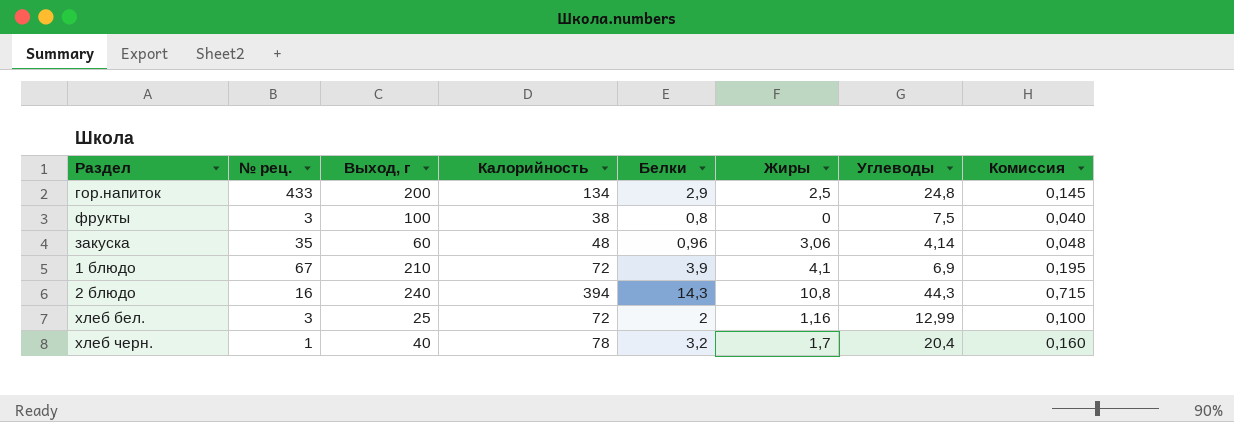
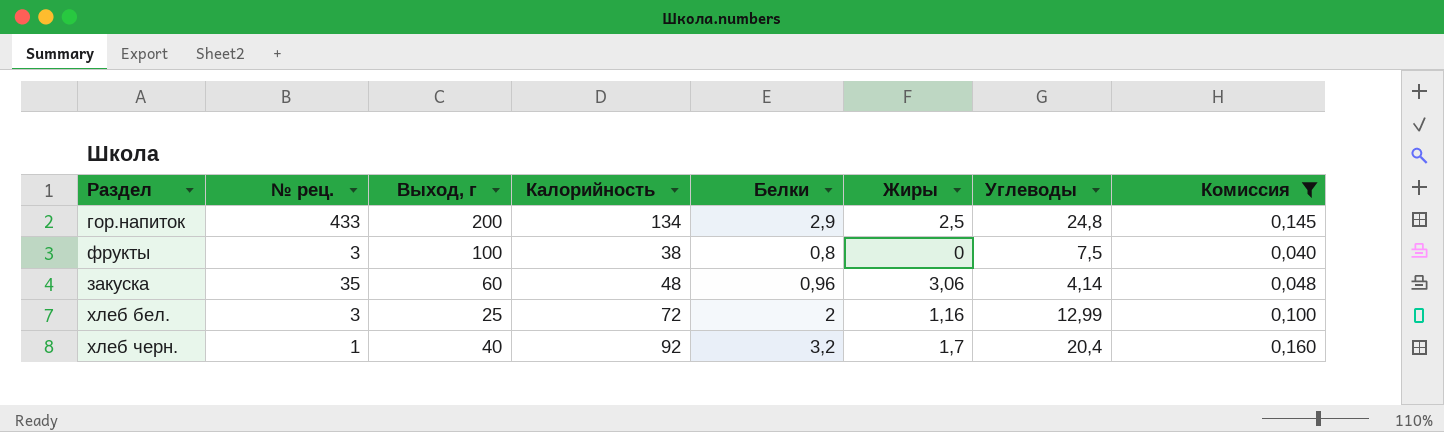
filter: none -> Комиссия <= 0,160
хлеб черн. | Калорийность: 78 -> 92

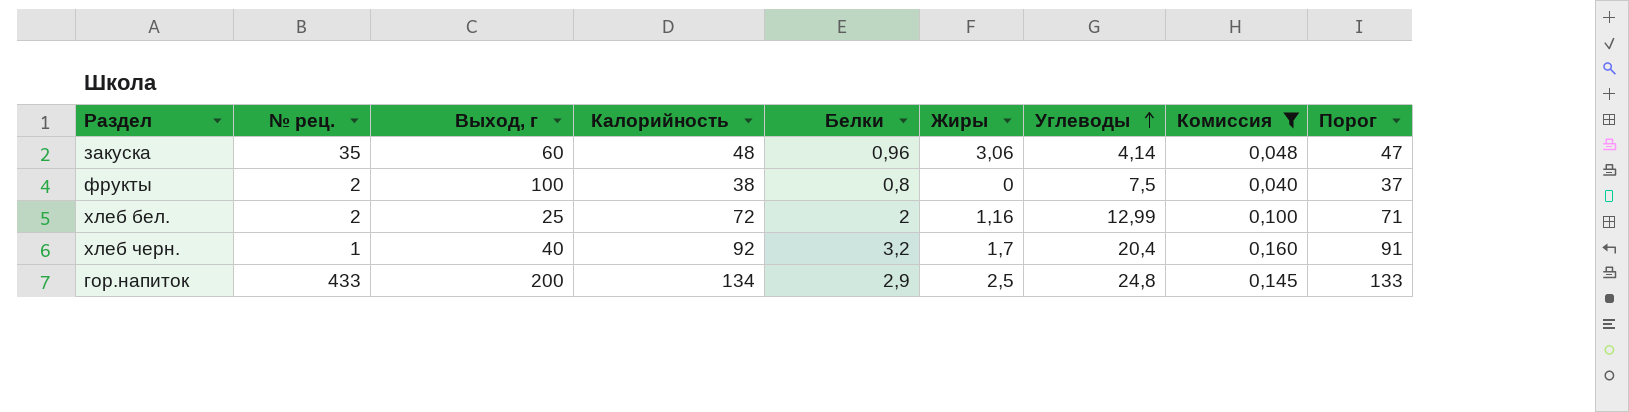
row order: none -> Углеводы ascending
column Порог | formula: none -> [Калорийность] - 1
фрукты | № рец.: 3 -> 2
хлеб бел. | № рец.: 3 -> 2

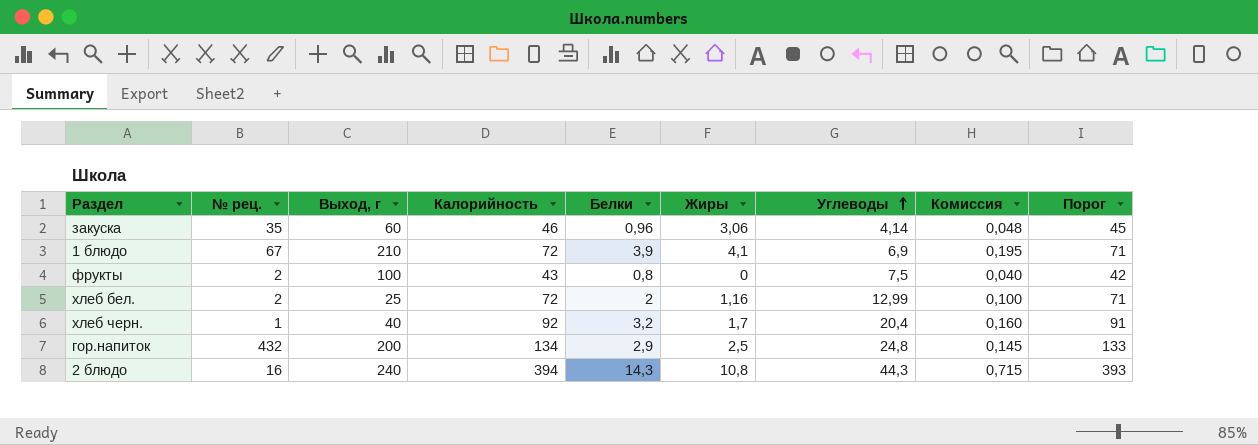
filter: Комиссия <= 0,160 -> none
закуска | Калорийность: 48 -> 46
закуска | Порог: 47 -> 45
фрукты | Калорийность: 38 -> 43
фрукты | Порог: 37 -> 42
гор.напиток | № рец.: 433 -> 432

